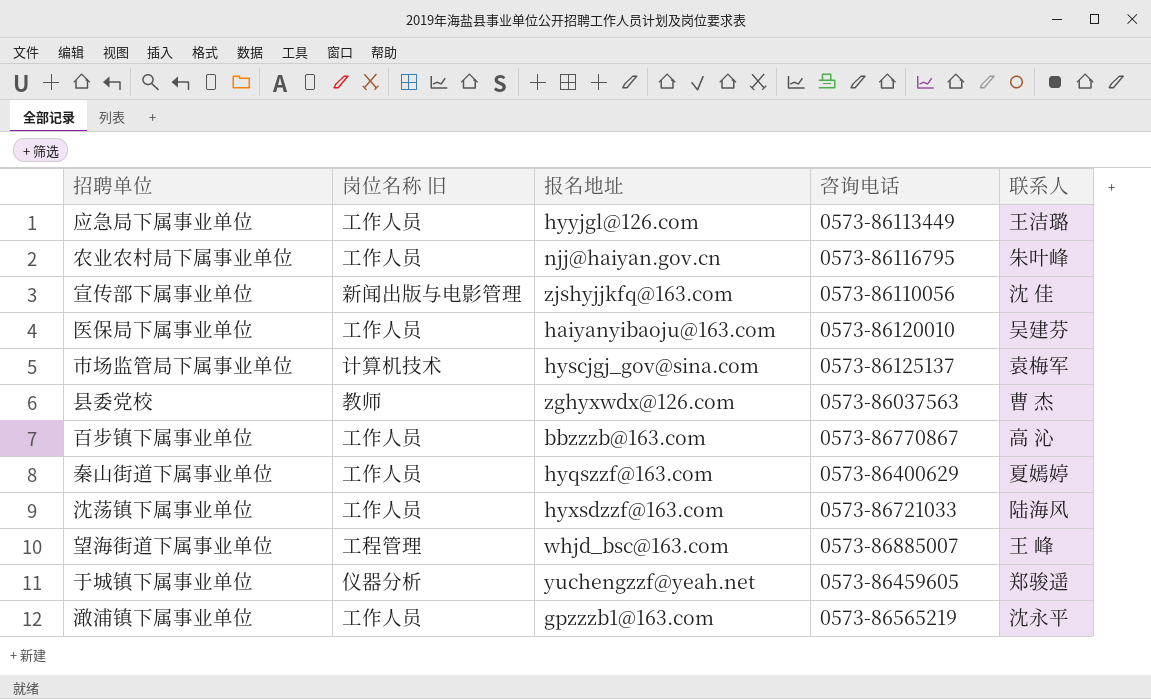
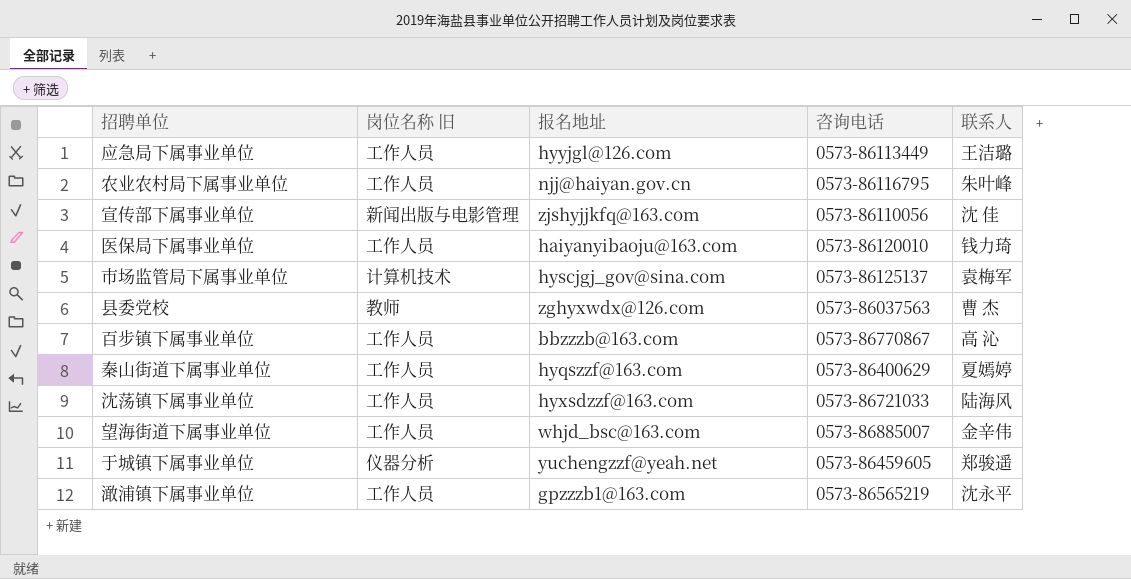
医保局下属事业单位 | 联系人: 吴建芬 -> 钱力琦
望海街道下属事业单位 | 岗位名称 旧: 工程管理 -> 工作人员
望海街道下属事业单位 | 联系人: 王 峰 -> 金辛伟

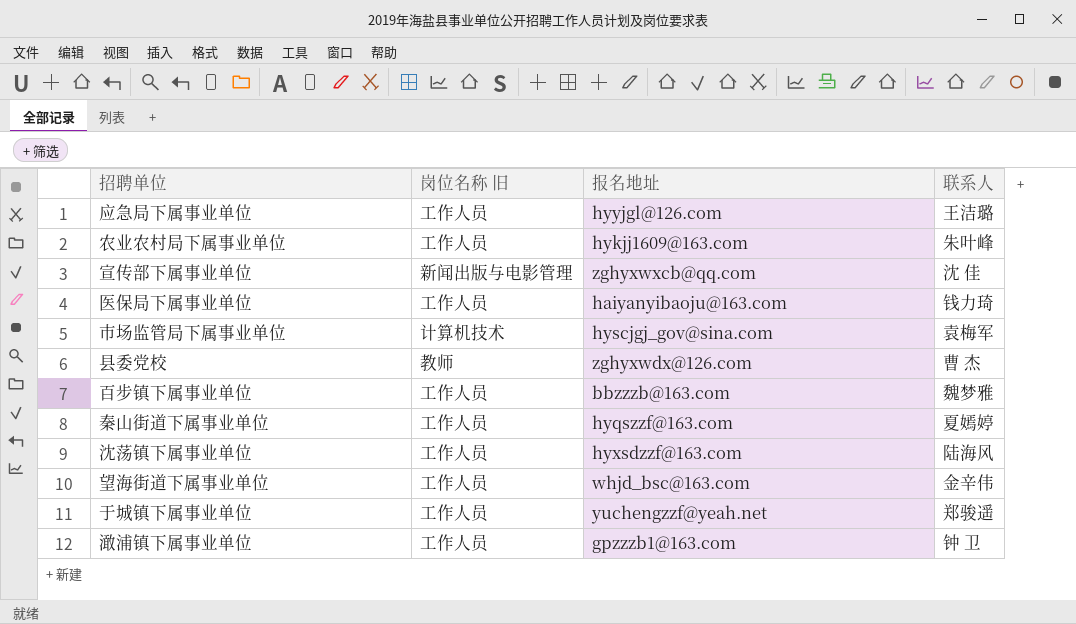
column 咨询电话 | position: 4 -> none
农业农村局下属事业单位 | 报名地址: njj@haiyan.gov.cn -> hykjj1609@163.com
宣传部下属事业单位 | 报名地址: zjshyjjkfq@163.com -> zghyxwxcb@qq.com
百步镇下属事业单位 | 联系人: 高 沁 -> 魏梦雅
于城镇下属事业单位 | 岗位名称 旧: 仪器分析 -> 工作人员
澉浦镇下属事业单位 | 联系人: 沈永平 -> 钟 卫

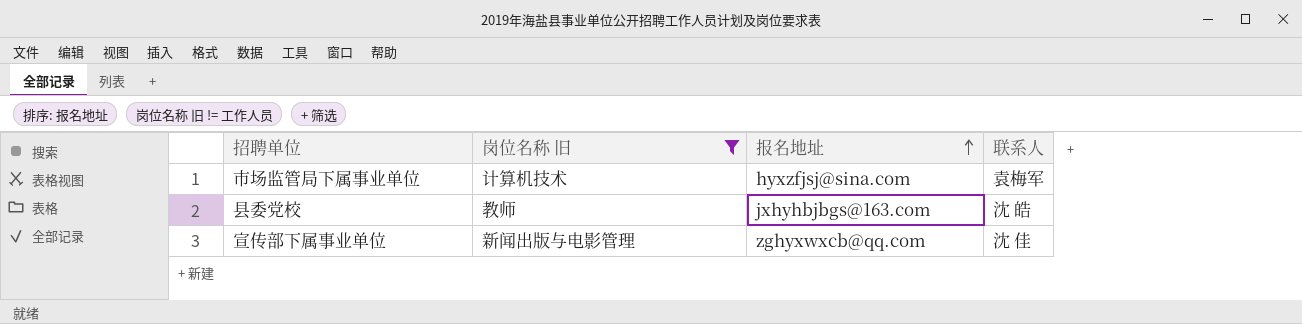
filter: none -> 岗位名称 旧 != 工作人员
row order: none -> 报名地址 ascending
市场监管局下属事业单位 | 报名地址: hyscjgj_gov@sina.com -> hyxzfjsj@sina.com
县委党校 | 报名地址: zghyxwdx@126.com -> jxhyhbjbgs@163.com
县委党校 | 联系人: 曹 杰 -> 沈 皓

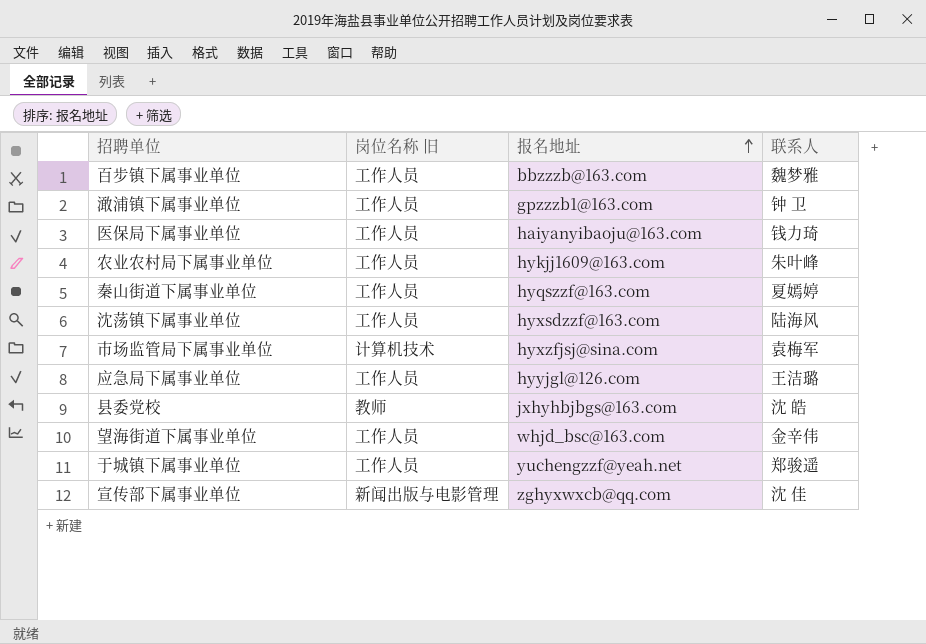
filter: 岗位名称 旧 != 工作人员 -> none

